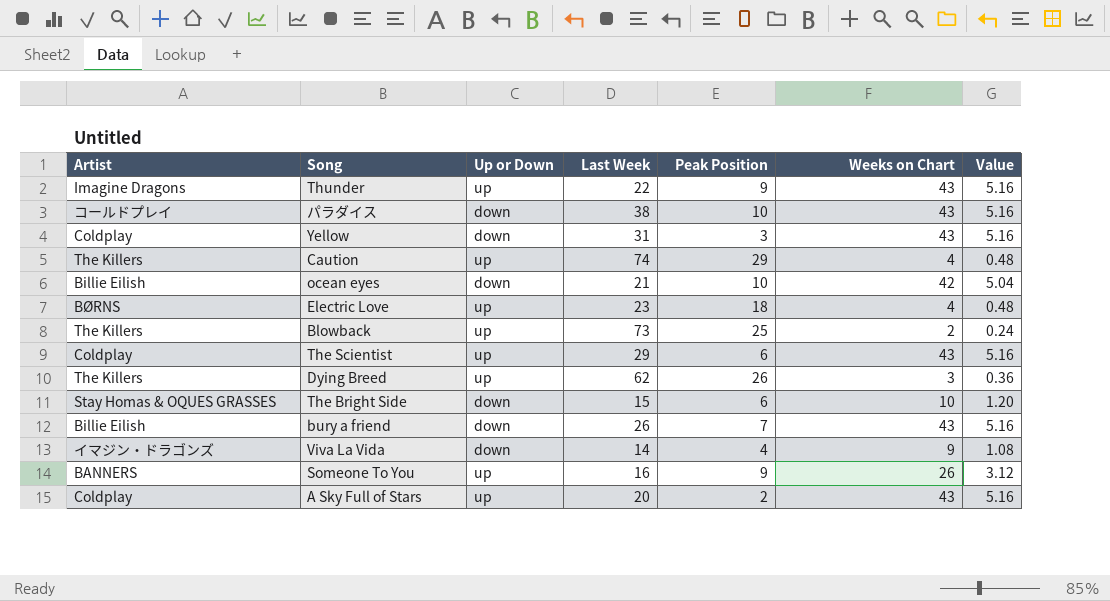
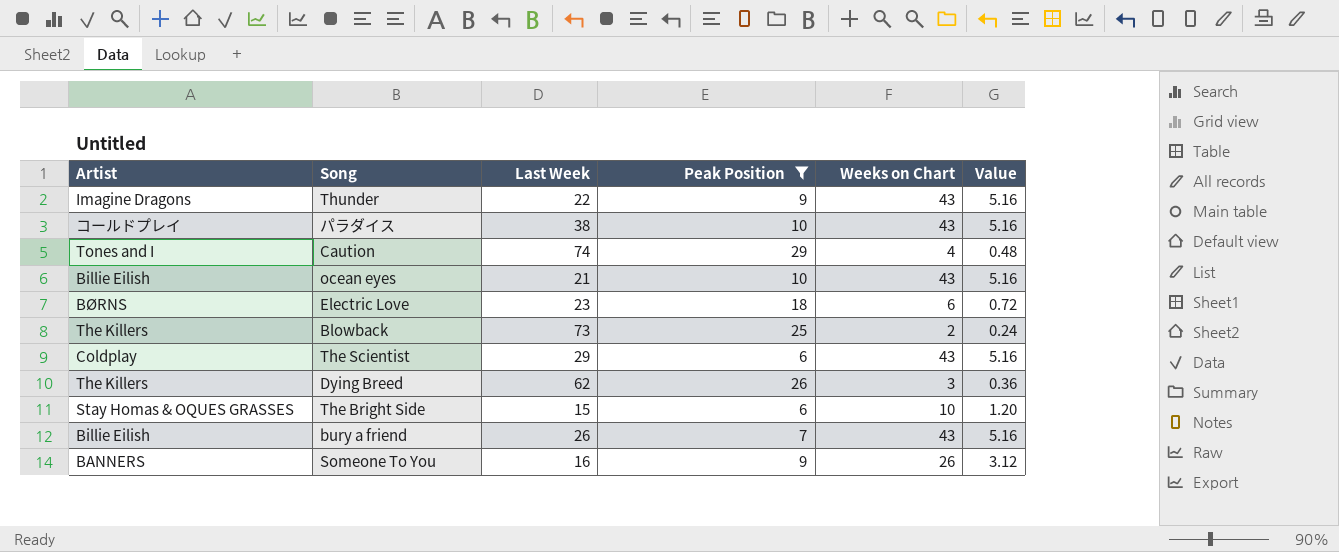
filter: none -> Peak Position >= 6
column Up or Down | position: 3 -> none
Caution | Artist: The Killers -> Tones and I
ocean eyes | Weeks on Chart: 42 -> 43
ocean eyes | Value: 5.04 -> 5.16
Electric Love | Weeks on Chart: 4 -> 6
Electric Love | Value: 0.48 -> 0.72

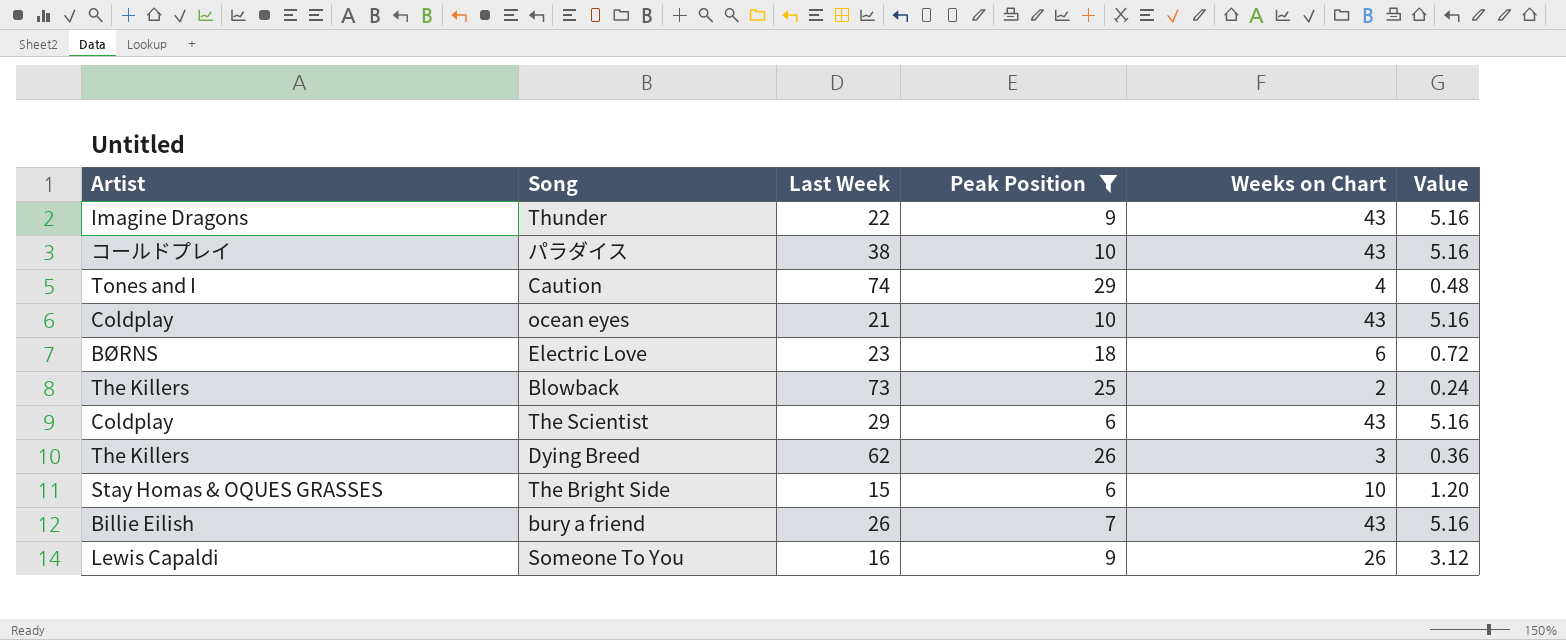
ocean eyes | Artist: Billie Eilish -> Coldplay
Someone To You | Artist: BANNERS -> Lewis Capaldi

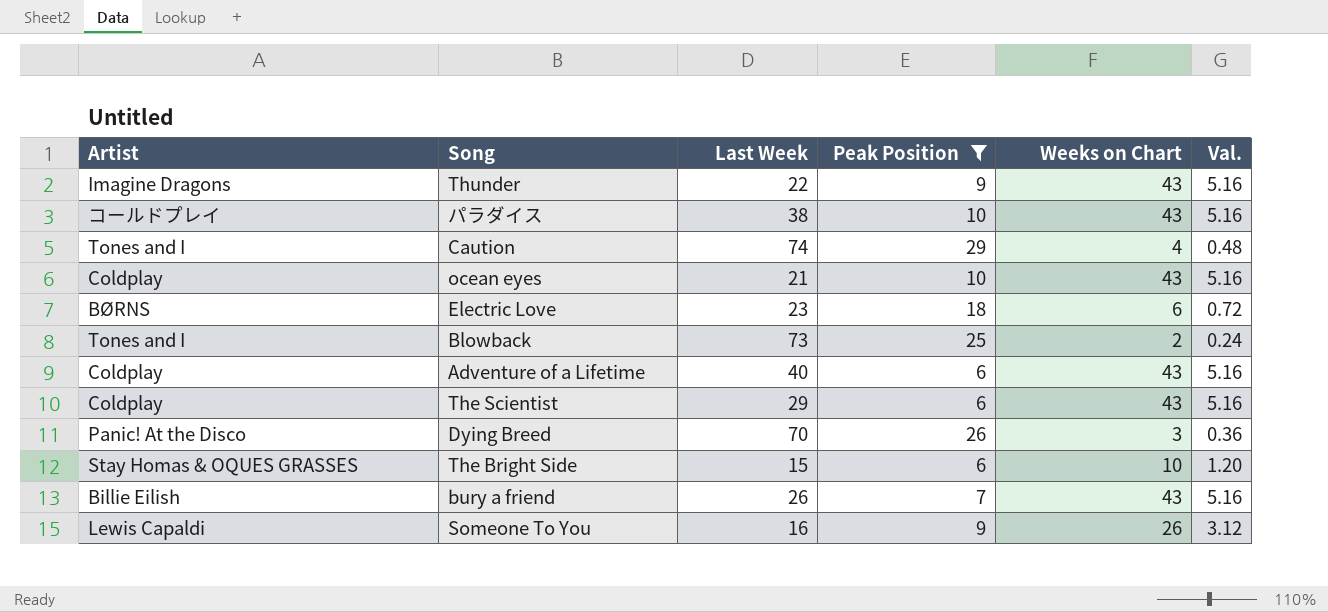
column name: Value -> Val.
Blowback | Artist: The Killers -> Tones and I
row Adventure of a Lifetime: none -> Coldplay | 40 | 6 | 43 | 5.16
Dying Breed | Artist: The Killers -> Panic! At the Disco
Dying Breed | Last Week: 62 -> 70

